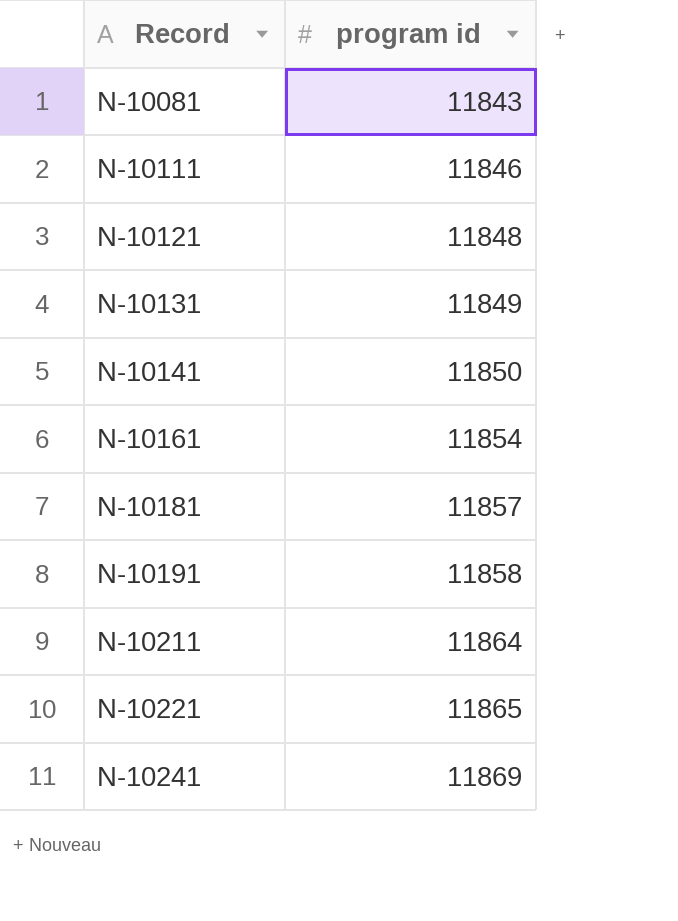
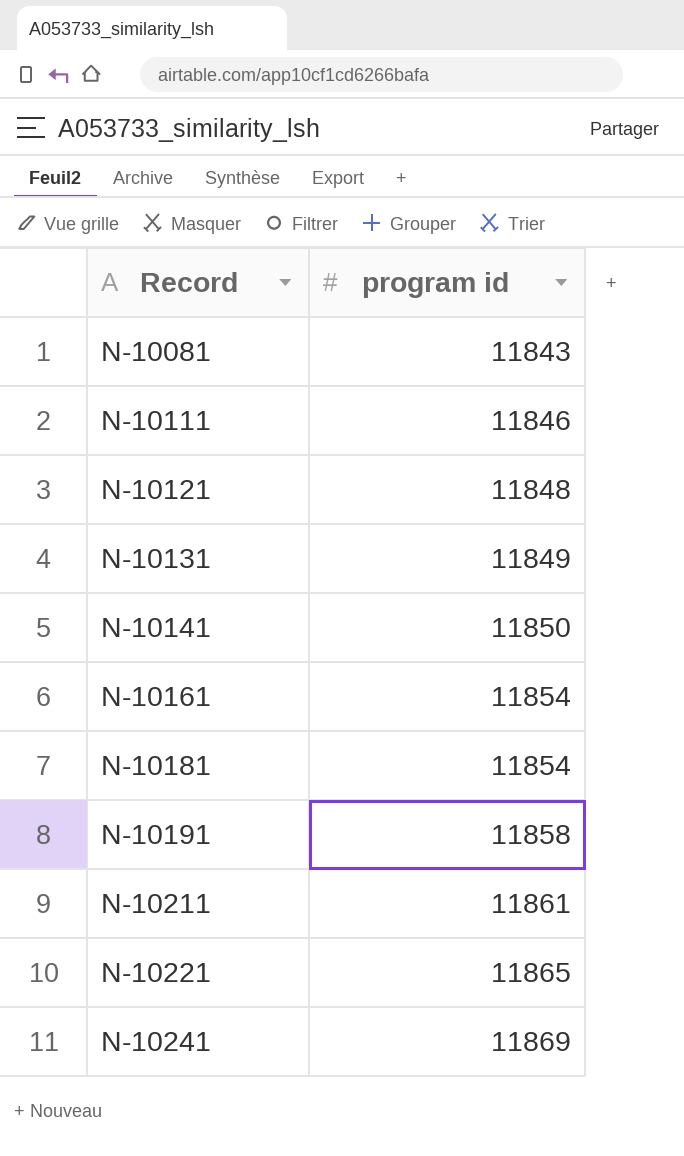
N-10181 | program id: 11857 -> 11854
N-10211 | program id: 11864 -> 11861

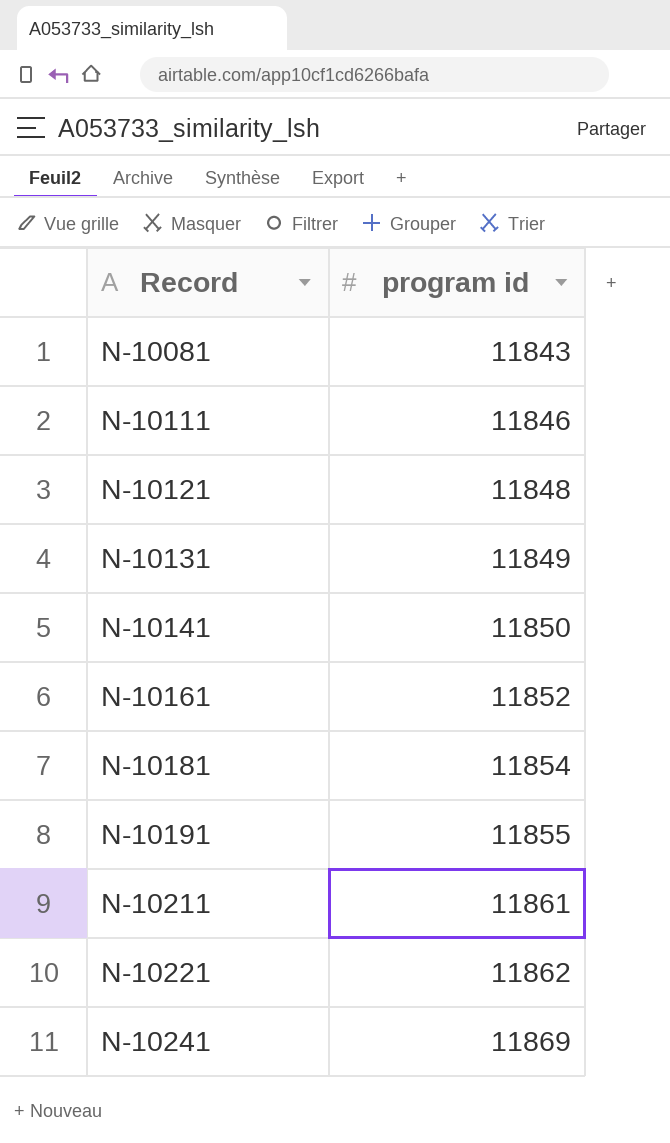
N-10161 | program id: 11854 -> 11852
N-10191 | program id: 11858 -> 11855
N-10221 | program id: 11865 -> 11862

